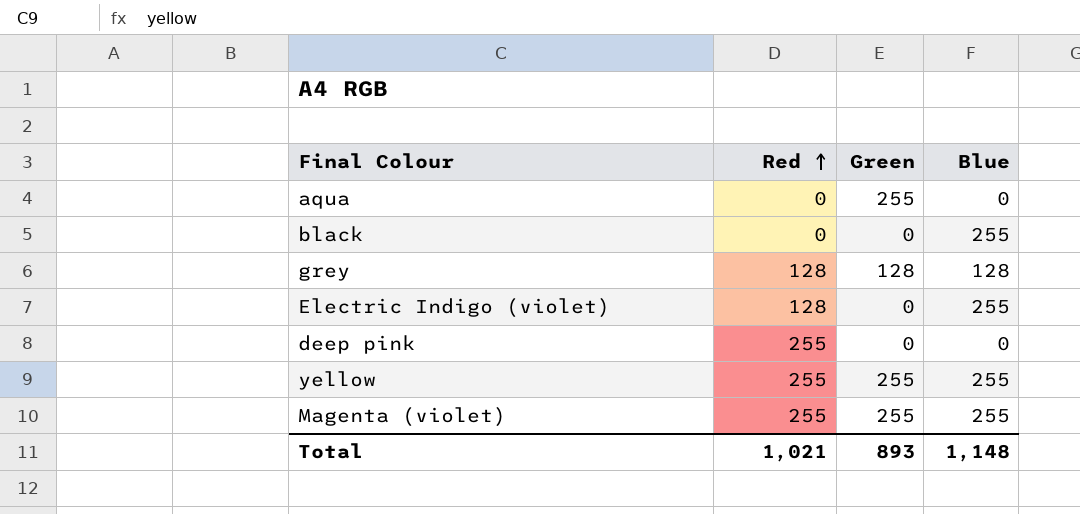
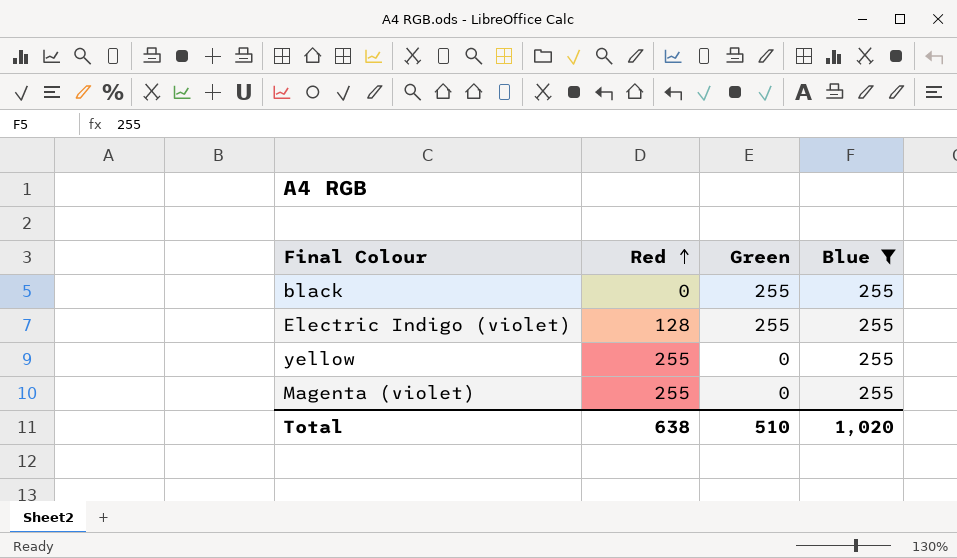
filter: none -> Blue = 255
black | Green: 0 -> 255
Electric Indigo (violet) | Green: 0 -> 255
yellow | Green: 255 -> 0
Magenta (violet) | Green: 255 -> 0
Total | Red: 1,021 -> 638
Total | Green: 893 -> 510
Total | Blue: 1,148 -> 1,020

